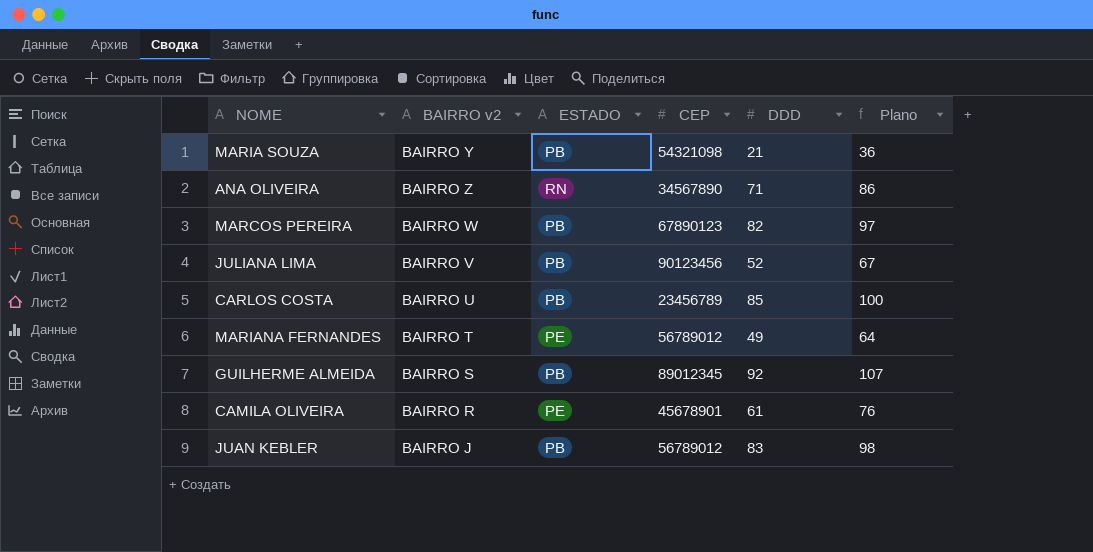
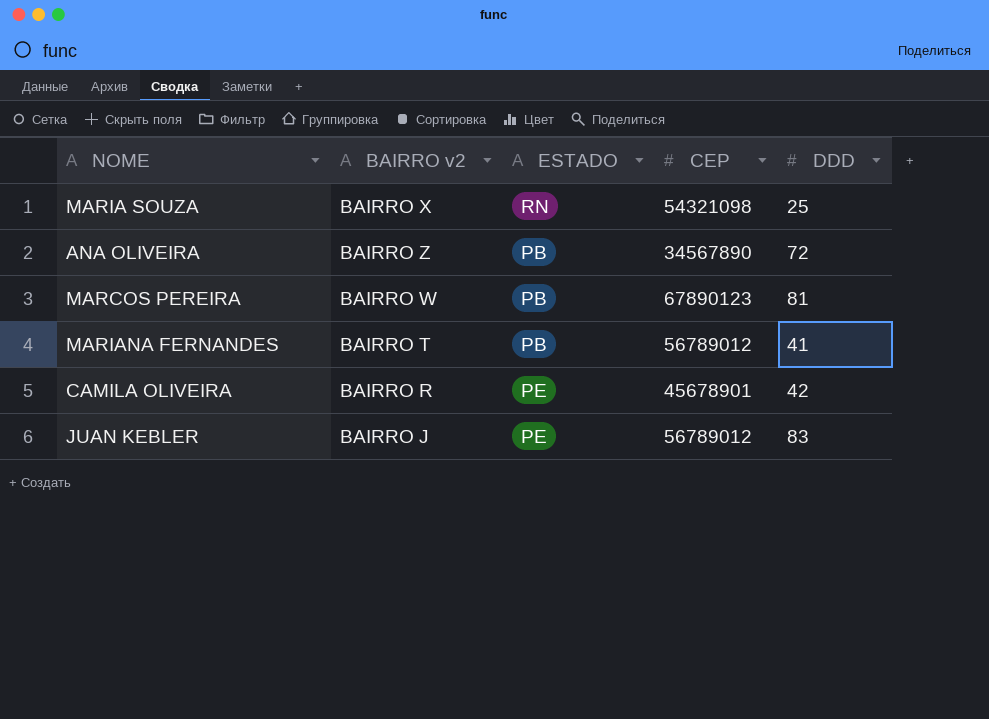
column Plano | formula: [DDD] + 15 -> none
row JULIANA LIMA: BAIRRO V | PB | 90123456 | 52 | 67 -> none
row CARLOS COSTA: BAIRRO U | PB | 23456789 | 85 | 100 -> none
row GUILHERME ALMEIDA: BAIRRO S | PB | 89012345 | 92 | 107 -> none
MARIA SOUZA | BAIRRO v2: BAIRRO Y -> BAIRRO X
MARIA SOUZA | ESTADO: PB -> RN
MARIA SOUZA | DDD: 21 -> 25
ANA OLIVEIRA | ESTADO: RN -> PB
ANA OLIVEIRA | DDD: 71 -> 72
MARCOS PEREIRA | DDD: 82 -> 81
MARIANA FERNANDES | ESTADO: PE -> PB
MARIANA FERNANDES | DDD: 49 -> 41
CAMILA OLIVEIRA | DDD: 61 -> 42
JUAN KEBLER | ESTADO: PB -> PE

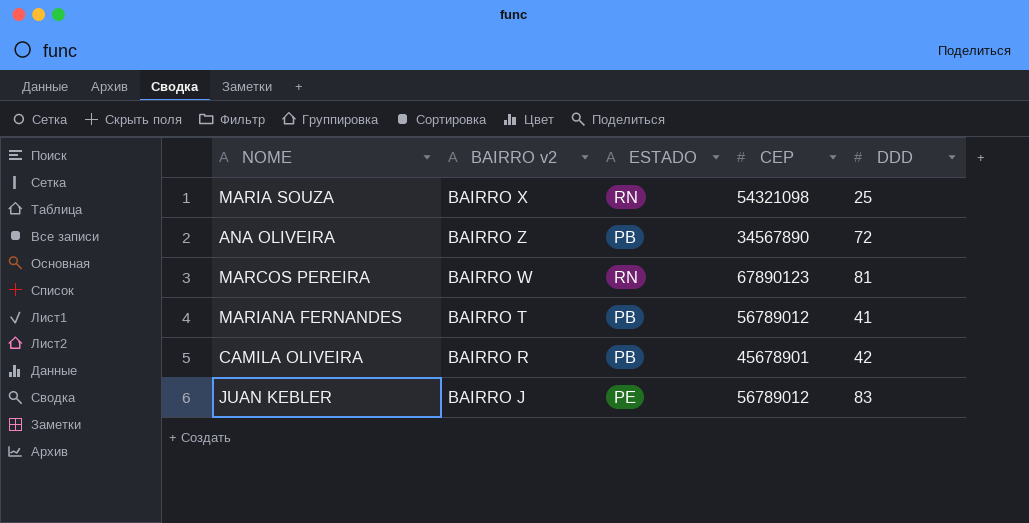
MARCOS PEREIRA | ESTADO: PB -> RN
CAMILA OLIVEIRA | ESTADO: PE -> PB

